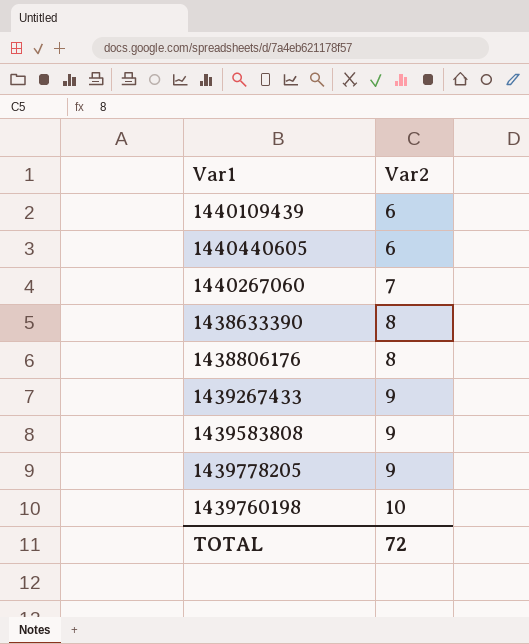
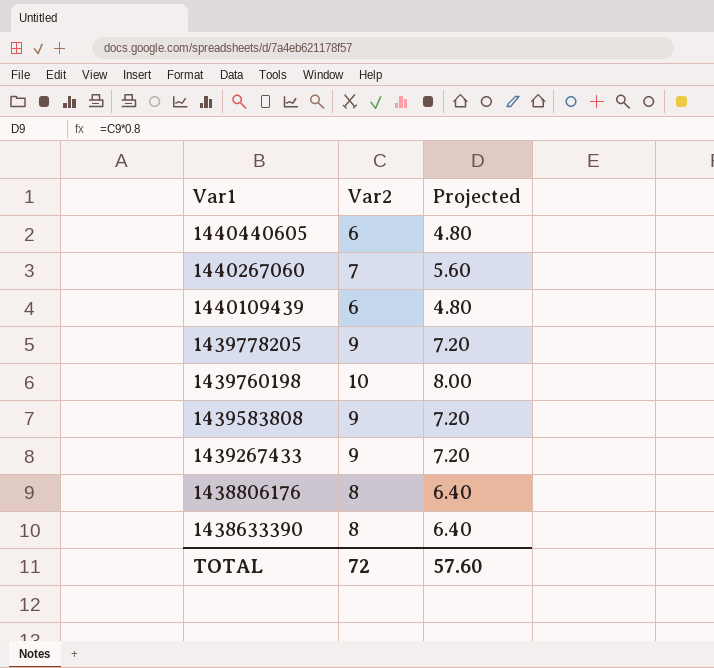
row order: Var2 ascending -> Var1 descending
column Projected | formula: none -> [Var2] * 0.8

